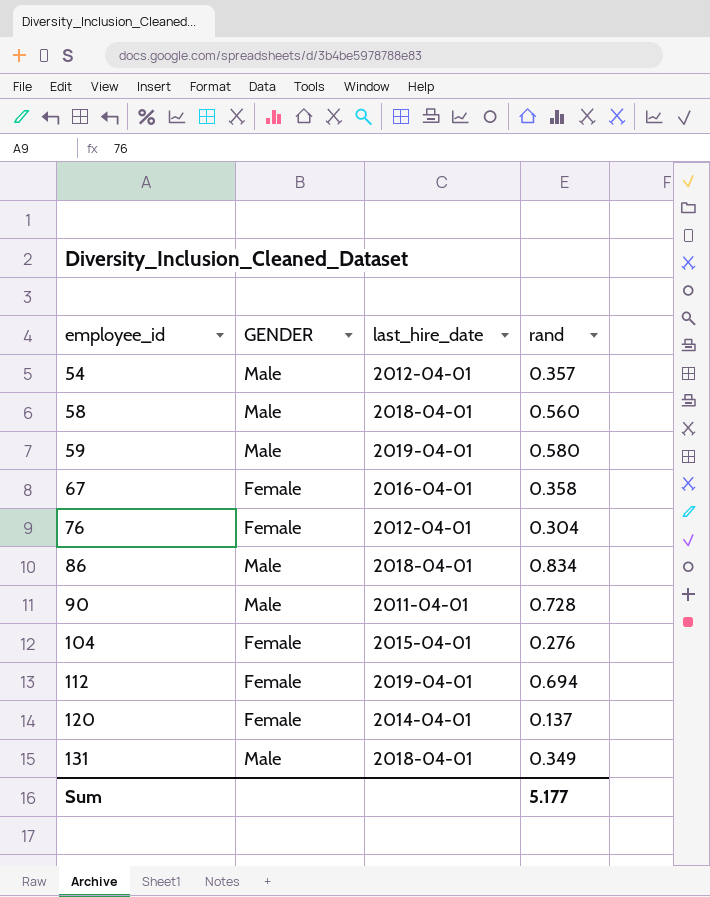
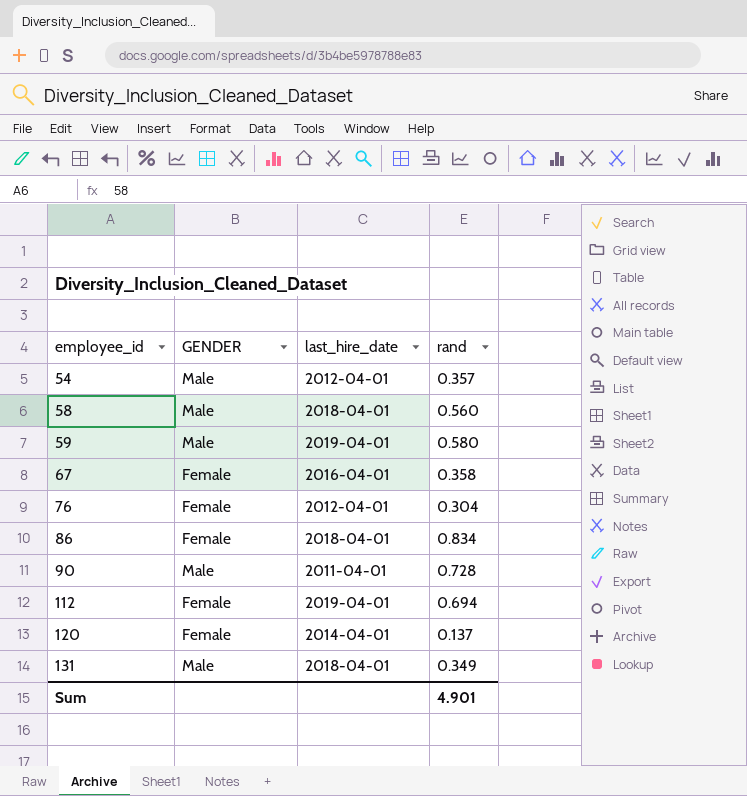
row 104: Female | 2015-04-01 | 0.276 -> none
86 | GENDER: Male -> Female
Sum | rand: 5.177 -> 4.901

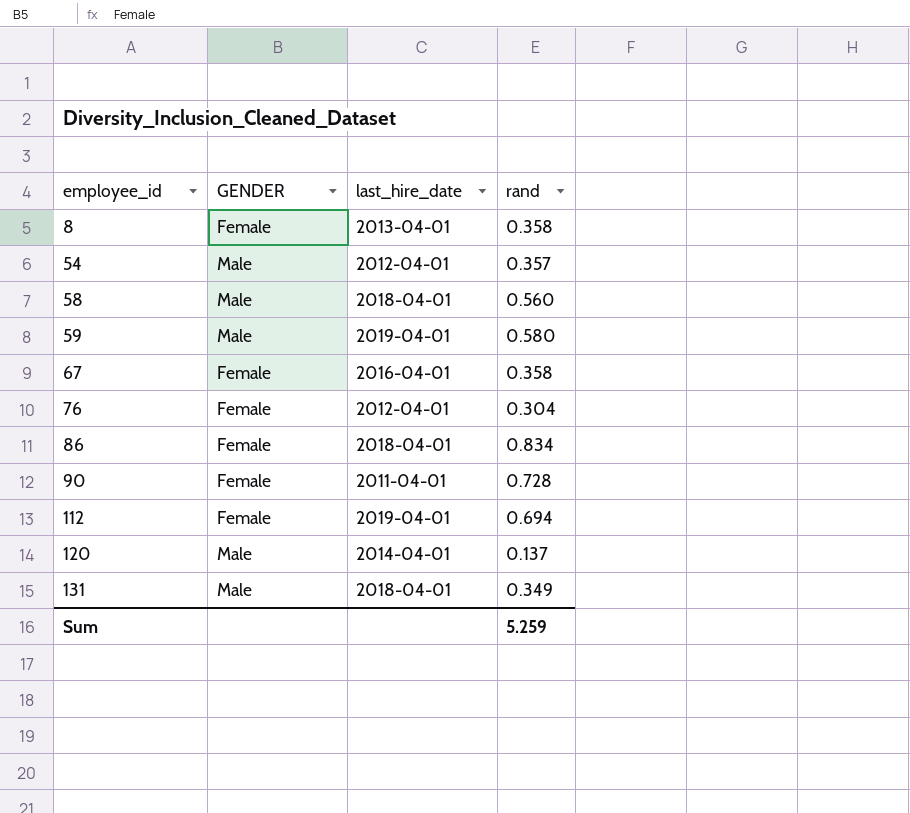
row 8: none -> Female | 2013-04-01 | 0.358
90 | GENDER: Male -> Female
120 | GENDER: Female -> Male
Sum | rand: 4.901 -> 5.259

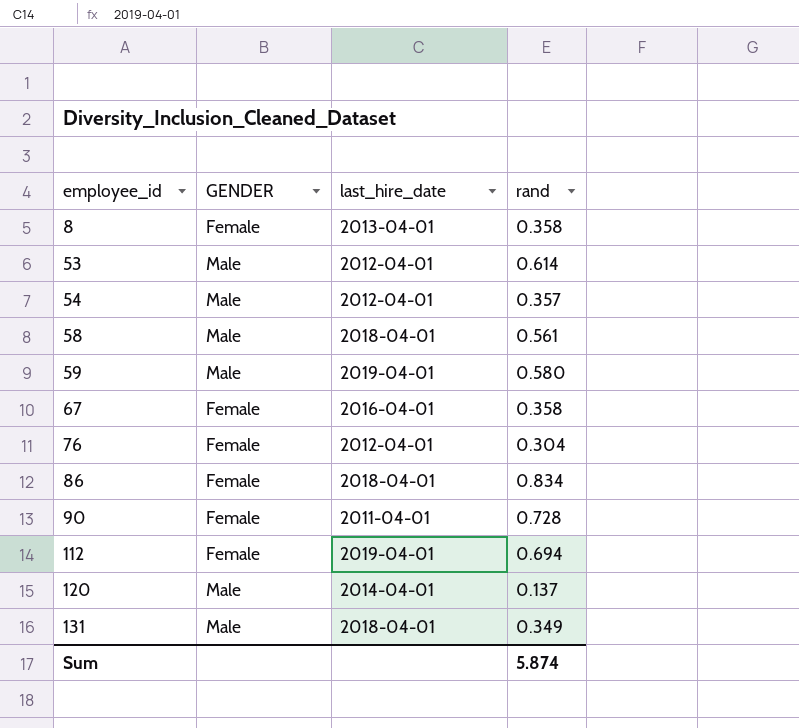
row 53: none -> Male | 2012-04-01 | 0.614
58 | rand: 0.560 -> 0.561
Sum | rand: 5.259 -> 5.874

